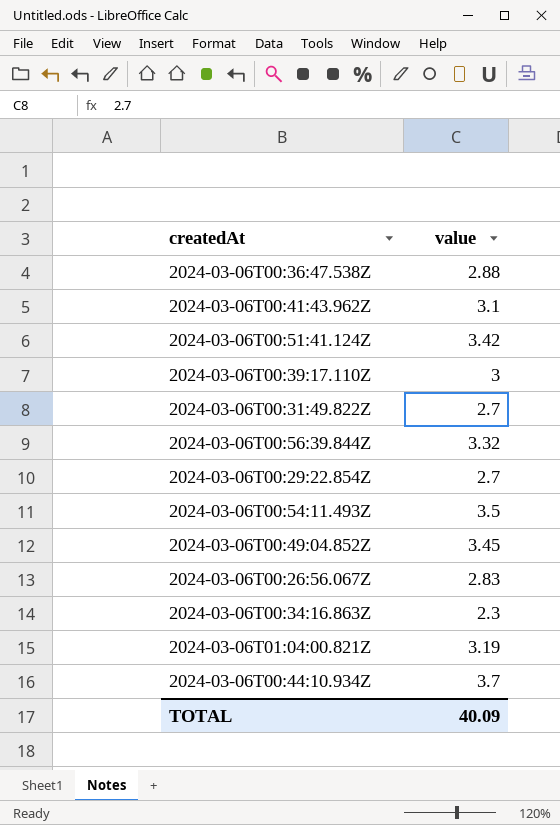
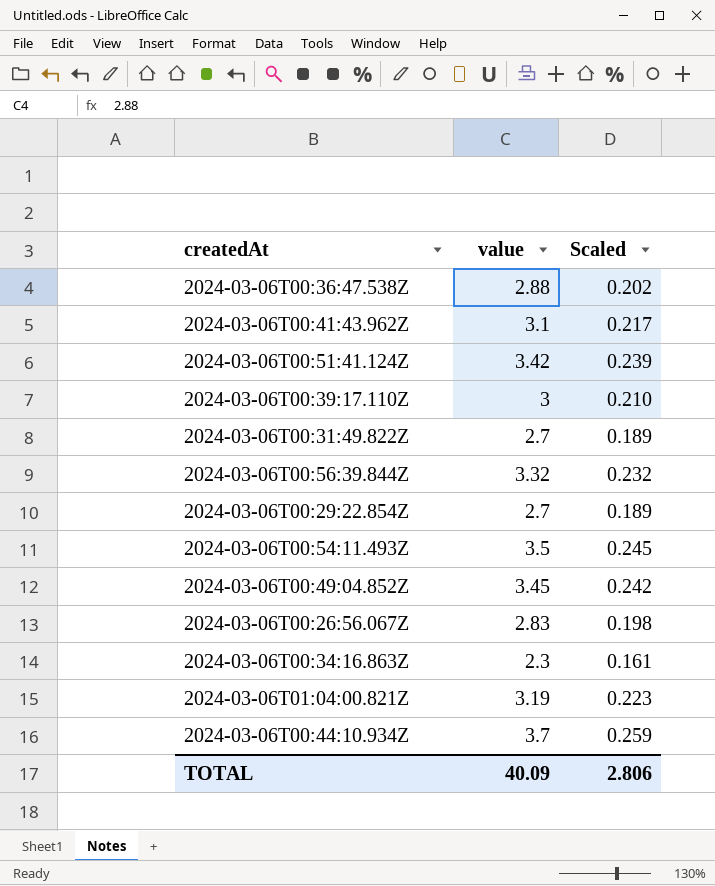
column Scaled | formula: none -> [value] * 0.07

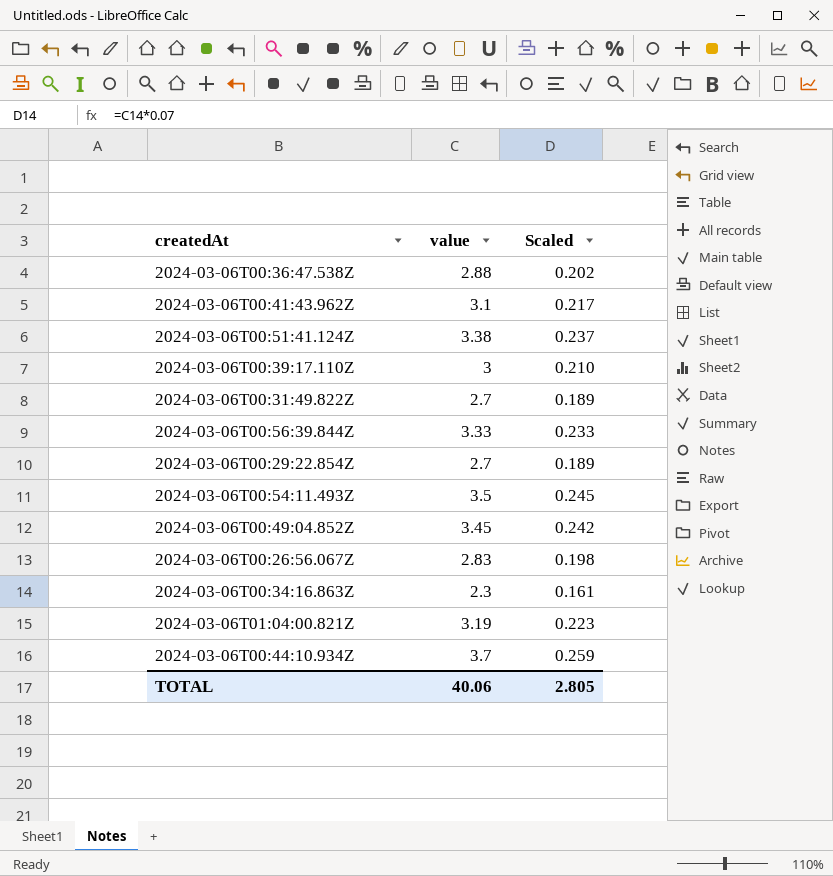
2024-03-06T00:51:41.124Z | value: 3.42 -> 3.38
2024-03-06T00:51:41.124Z | Scaled: 0.239 -> 0.237
2024-03-06T00:56:39.844Z | value: 3.32 -> 3.33
2024-03-06T00:56:39.844Z | Scaled: 0.232 -> 0.233
TOTAL | value: 40.09 -> 40.06
TOTAL | Scaled: 2.806 -> 2.805

